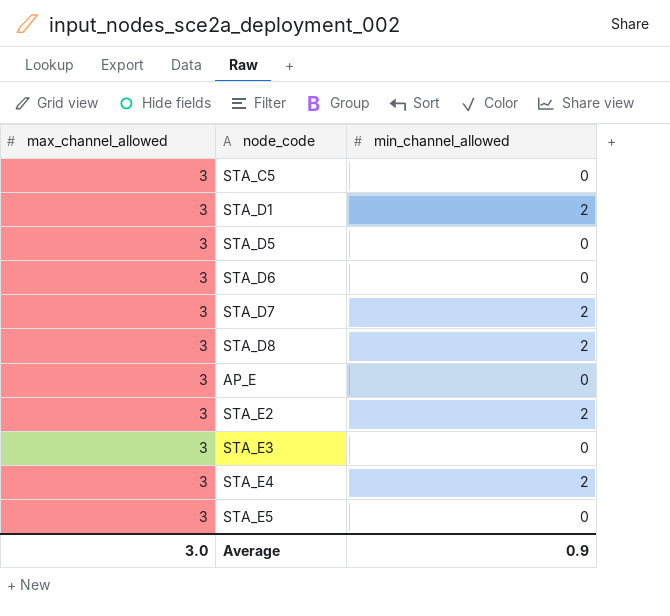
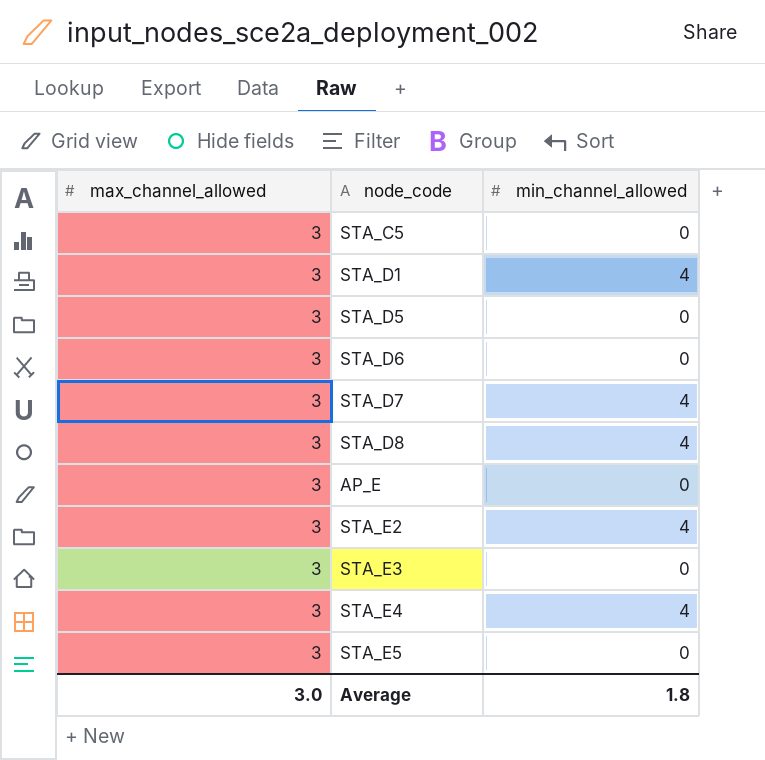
STA_D1 | min_channel_allowed: 2 -> 4
STA_D7 | min_channel_allowed: 2 -> 4
STA_D8 | min_channel_allowed: 2 -> 4
STA_E2 | min_channel_allowed: 2 -> 4
STA_E4 | min_channel_allowed: 2 -> 4
Average | min_channel_allowed: 0.9 -> 1.8

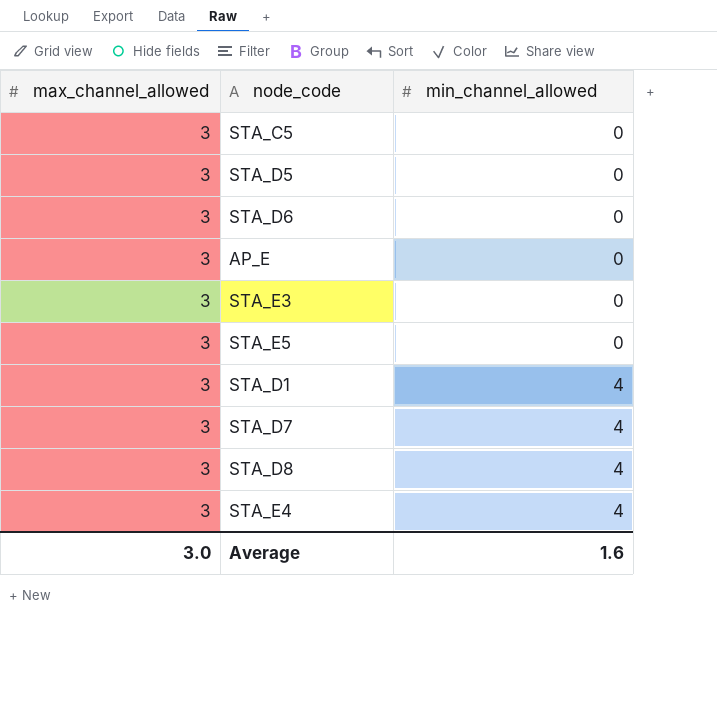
row order: none -> min_channel_allowed ascending
row STA_E2: 3 | 4 -> none
Average | min_channel_allowed: 1.8 -> 1.6

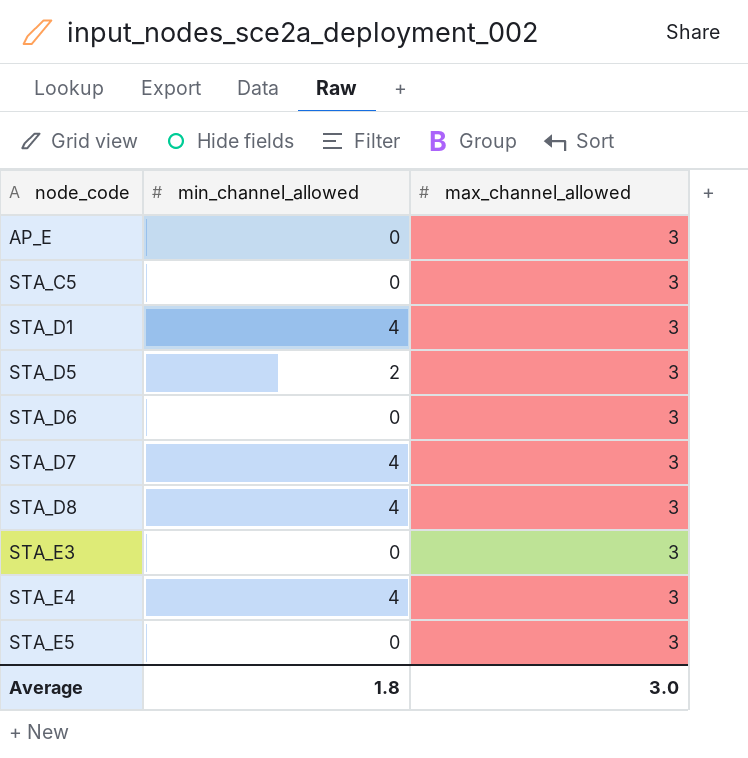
row order: min_channel_allowed ascending -> node_code ascending
column max_channel_allowed | position: 1 -> 3
STA_D5 | min_channel_allowed: 0 -> 2
Average | min_channel_allowed: 1.6 -> 1.8

